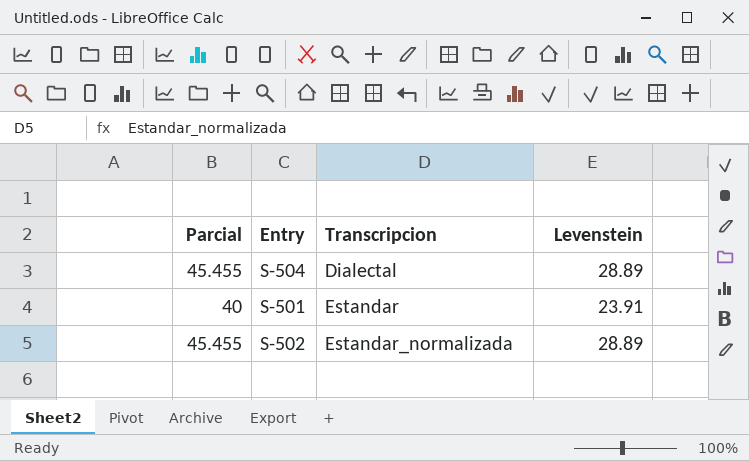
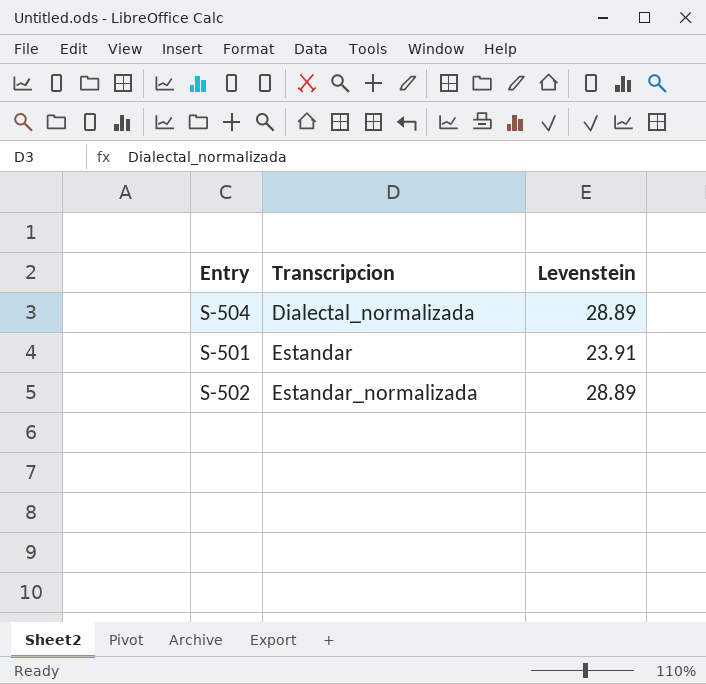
column Parcial | position: 1 -> none
S-504 | Transcripcion: Dialectal -> Dialectal_normalizada

